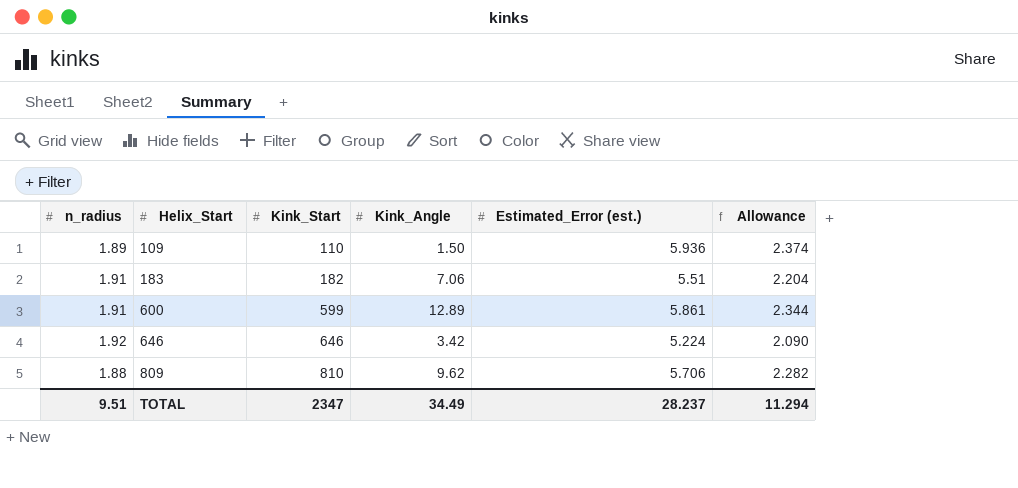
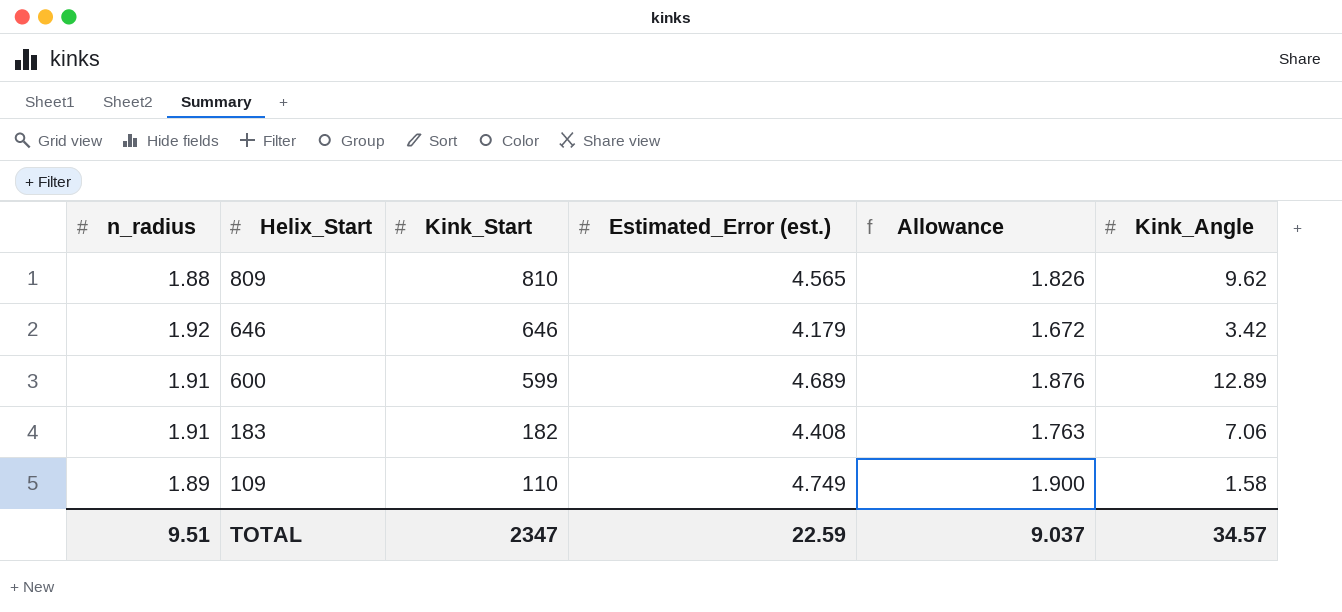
row order: Helix_Start ascending -> Helix_Start descending
column Kink_Angle | position: 4 -> 6
809 | Estimated_Error (est.): 5.706 -> 4.565
809 | Allowance: 2.282 -> 1.826
646 | Estimated_Error (est.): 5.224 -> 4.179
646 | Allowance: 2.090 -> 1.672
600 | Estimated_Error (est.): 5.861 -> 4.689
600 | Allowance: 2.344 -> 1.876
183 | Estimated_Error (est.): 5.51 -> 4.408
183 | Allowance: 2.204 -> 1.763
109 | Estimated_Error (est.): 5.936 -> 4.749
109 | Allowance: 2.374 -> 1.900
109 | Kink_Angle: 1.50 -> 1.58
TOTAL | Estimated_Error (est.): 28.237 -> 22.59
TOTAL | Allowance: 11.294 -> 9.037
TOTAL | Kink_Angle: 34.49 -> 34.57

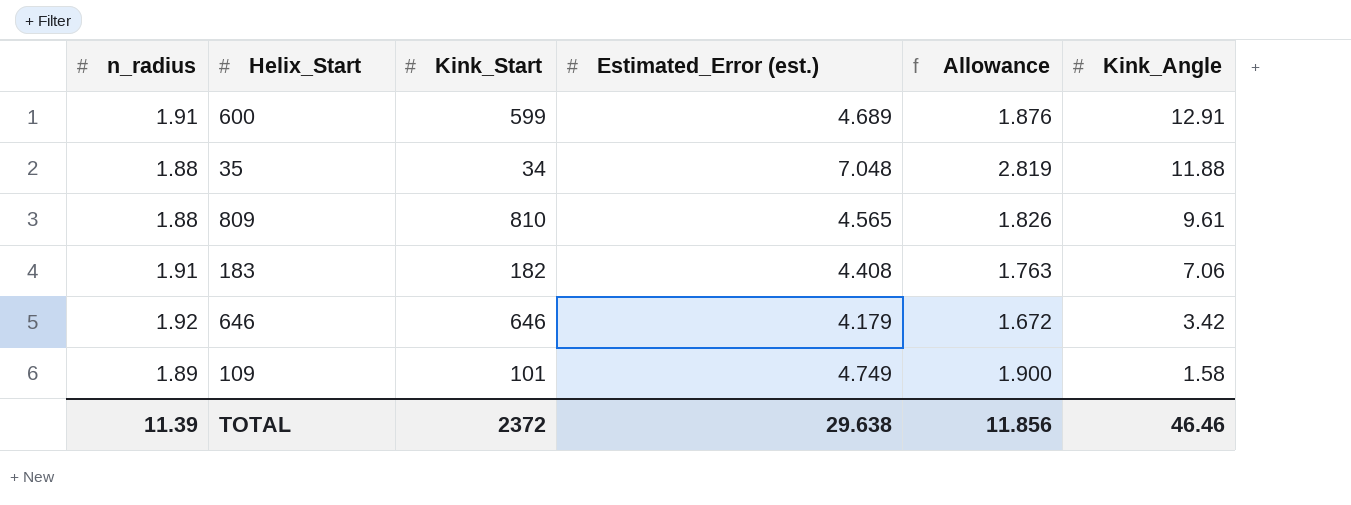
row order: Helix_Start descending -> Kink_Angle descending
600 | Kink_Angle: 12.89 -> 12.91
row 35: none -> 1.88 | 34 | 7.048 | 2.819 | 11.88
809 | Kink_Angle: 9.62 -> 9.61
109 | Kink_Start: 110 -> 101
TOTAL | n_radius: 9.51 -> 11.39
TOTAL | Kink_Start: 2347 -> 2372
TOTAL | Estimated_Error (est.): 22.59 -> 29.638
TOTAL | Allowance: 9.037 -> 11.856
TOTAL | Kink_Angle: 34.57 -> 46.46

